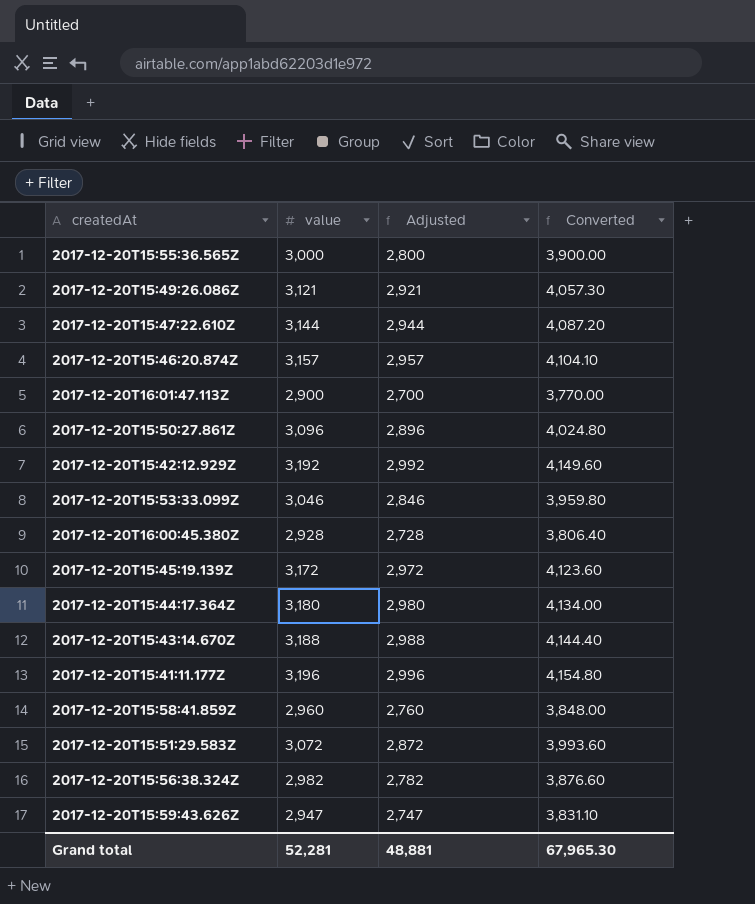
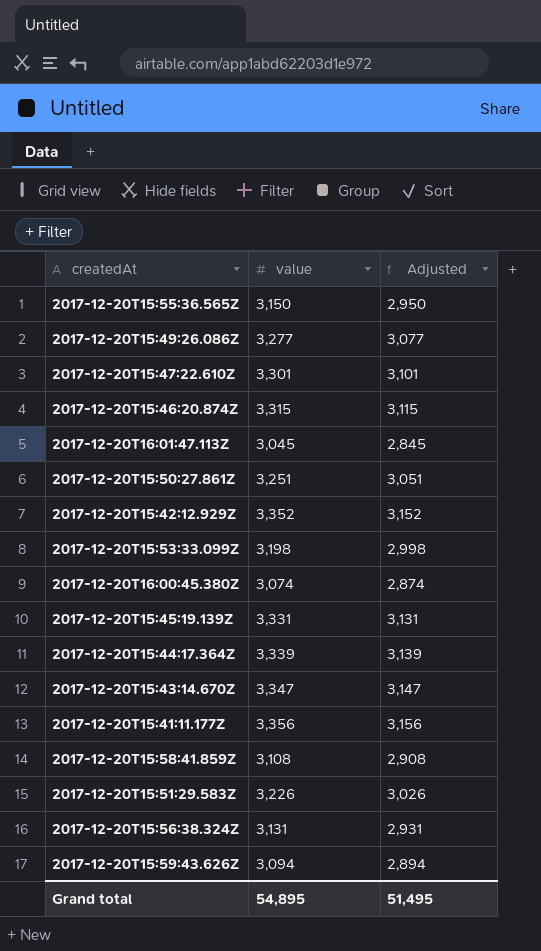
column Converted | formula: [value] * 1.3 -> none
2017-12-20T15:55:36.565Z | value: 3,000 -> 3,150
2017-12-20T15:55:36.565Z | Adjusted: 2,800 -> 2,950
2017-12-20T15:49:26.086Z | value: 3,121 -> 3,277
2017-12-20T15:49:26.086Z | Adjusted: 2,921 -> 3,077
2017-12-20T15:47:22.610Z | value: 3,144 -> 3,301
2017-12-20T15:47:22.610Z | Adjusted: 2,944 -> 3,101
2017-12-20T15:46:20.874Z | value: 3,157 -> 3,315
2017-12-20T15:46:20.874Z | Adjusted: 2,957 -> 3,115
2017-12-20T16:01:47.113Z | value: 2,900 -> 3,045
2017-12-20T16:01:47.113Z | Adjusted: 2,700 -> 2,845
2017-12-20T15:50:27.861Z | value: 3,096 -> 3,251
2017-12-20T15:50:27.861Z | Adjusted: 2,896 -> 3,051
2017-12-20T15:42:12.929Z | value: 3,192 -> 3,352
2017-12-20T15:42:12.929Z | Adjusted: 2,992 -> 3,152
2017-12-20T15:53:33.099Z | value: 3,046 -> 3,198
2017-12-20T15:53:33.099Z | Adjusted: 2,846 -> 2,998
2017-12-20T16:00:45.380Z | value: 2,928 -> 3,074
2017-12-20T16:00:45.380Z | Adjusted: 2,728 -> 2,874
2017-12-20T15:45:19.139Z | value: 3,172 -> 3,331
2017-12-20T15:45:19.139Z | Adjusted: 2,972 -> 3,131
2017-12-20T15:44:17.364Z | value: 3,180 -> 3,339
2017-12-20T15:44:17.364Z | Adjusted: 2,980 -> 3,139
2017-12-20T15:43:14.670Z | value: 3,188 -> 3,347
2017-12-20T15:43:14.670Z | Adjusted: 2,988 -> 3,147
2017-12-20T15:41:11.177Z | value: 3,196 -> 3,356
2017-12-20T15:41:11.177Z | Adjusted: 2,996 -> 3,156
2017-12-20T15:58:41.859Z | value: 2,960 -> 3,108
2017-12-20T15:58:41.859Z | Adjusted: 2,760 -> 2,908
2017-12-20T15:51:29.583Z | value: 3,072 -> 3,226
2017-12-20T15:51:29.583Z | Adjusted: 2,872 -> 3,026
2017-12-20T15:56:38.324Z | value: 2,982 -> 3,131
2017-12-20T15:56:38.324Z | Adjusted: 2,782 -> 2,931
2017-12-20T15:59:43.626Z | value: 2,947 -> 3,094
2017-12-20T15:59:43.626Z | Adjusted: 2,747 -> 2,894
Grand total | value: 52,281 -> 54,895
Grand total | Adjusted: 48,881 -> 51,495

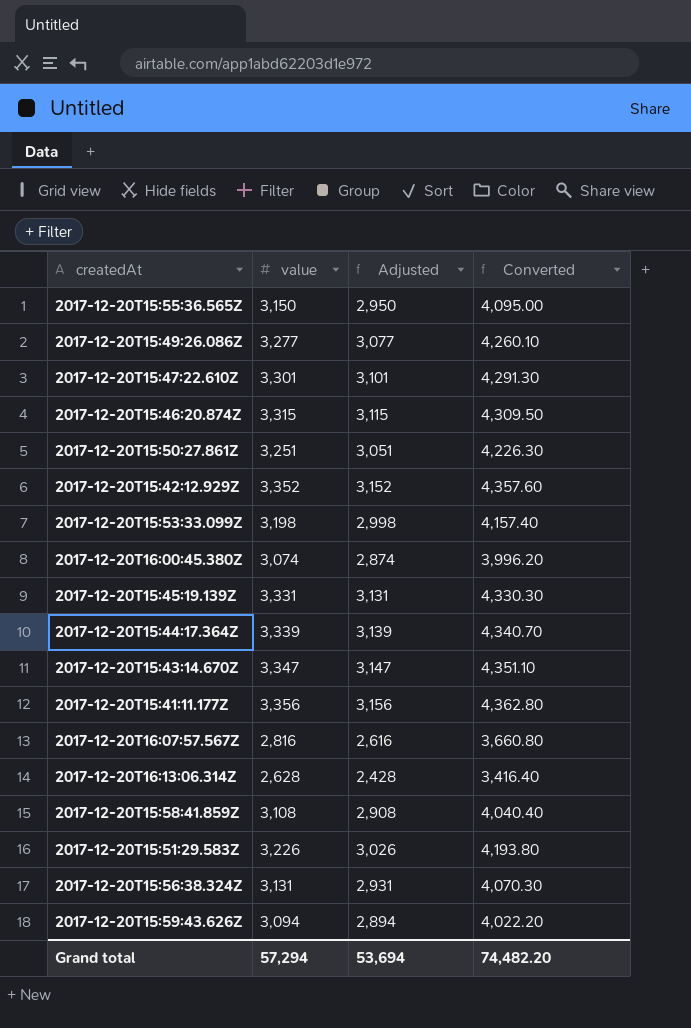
column Converted | formula: none -> [value] * 1.3
row 2017-12-20T16:01:47.113Z: 3,045 | 2,845 -> none
row 2017-12-20T16:07:57.567Z: none -> 2,816 | 2,616 | 3,660.80
row 2017-12-20T16:13:06.314Z: none -> 2,628 | 2,428 | 3,416.40
Grand total | value: 54,895 -> 57,294
Grand total | Adjusted: 51,495 -> 53,694

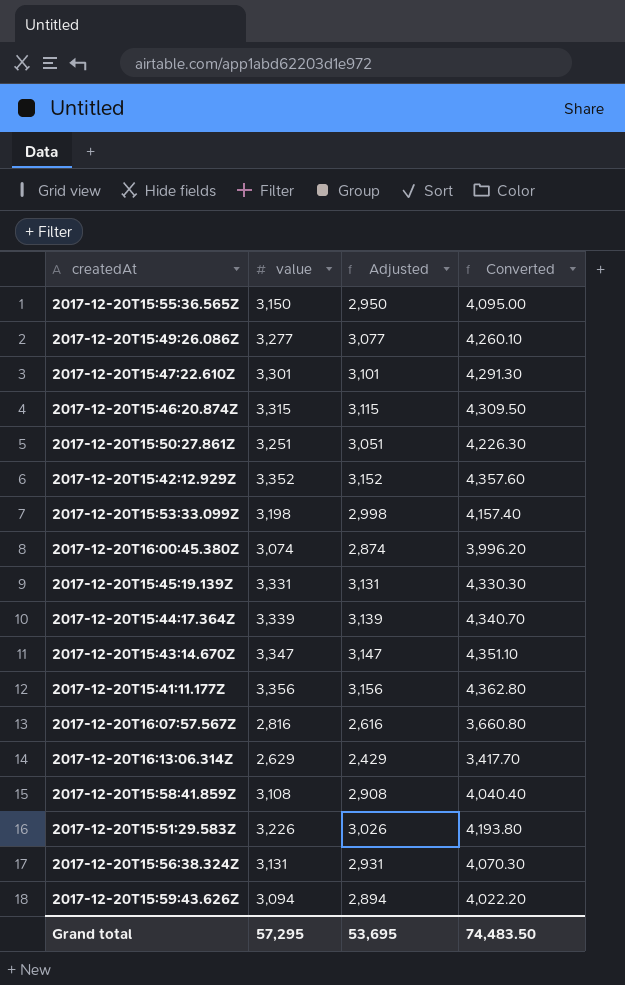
2017-12-20T16:13:06.314Z | value: 2,628 -> 2,629
2017-12-20T16:13:06.314Z | Adjusted: 2,428 -> 2,429
2017-12-20T16:13:06.314Z | Converted: 3,416.40 -> 3,417.70
Grand total | value: 57,294 -> 57,295
Grand total | Adjusted: 53,694 -> 53,695
Grand total | Converted: 74,482.20 -> 74,483.50

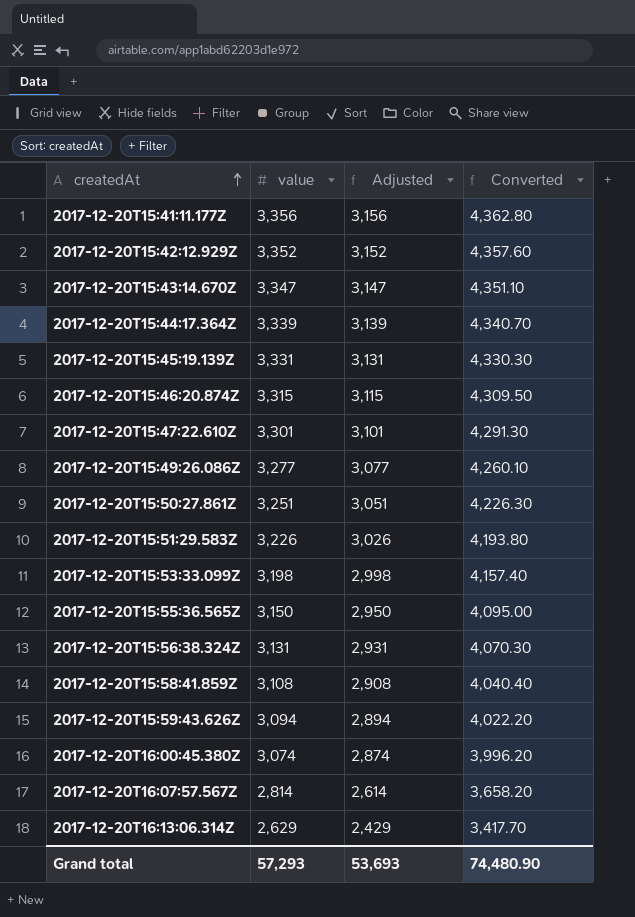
row order: none -> createdAt ascending
2017-12-20T16:07:57.567Z | value: 2,816 -> 2,814
2017-12-20T16:07:57.567Z | Adjusted: 2,616 -> 2,614
2017-12-20T16:07:57.567Z | Converted: 3,660.80 -> 3,658.20
Grand total | value: 57,295 -> 57,293
Grand total | Adjusted: 53,695 -> 53,693
Grand total | Converted: 74,483.50 -> 74,480.90

